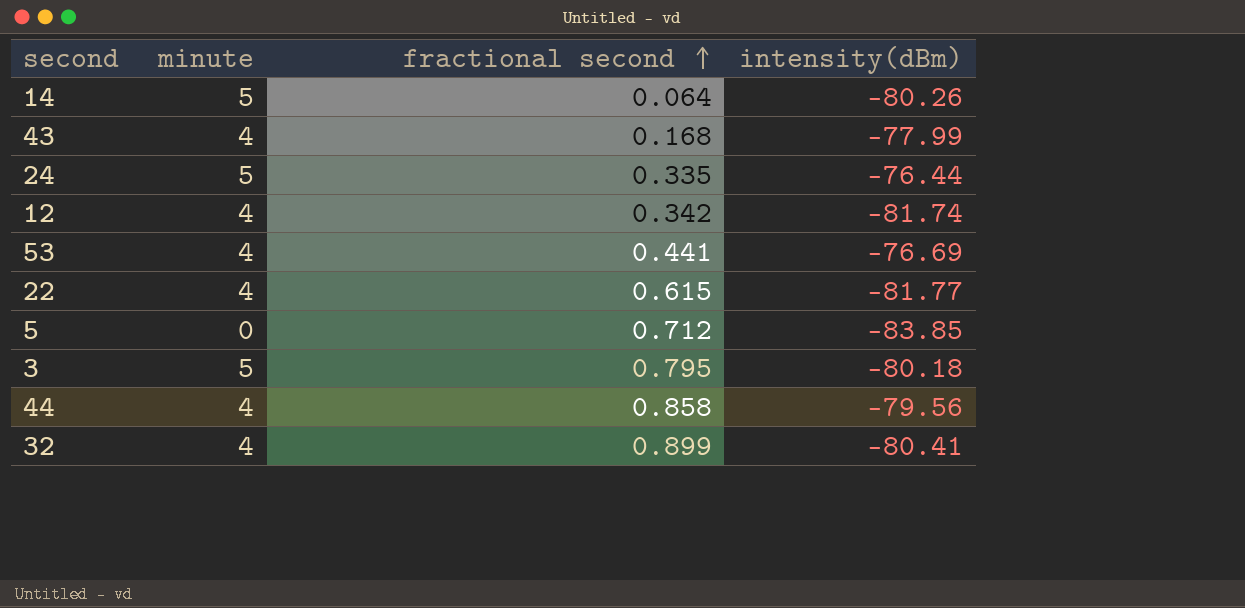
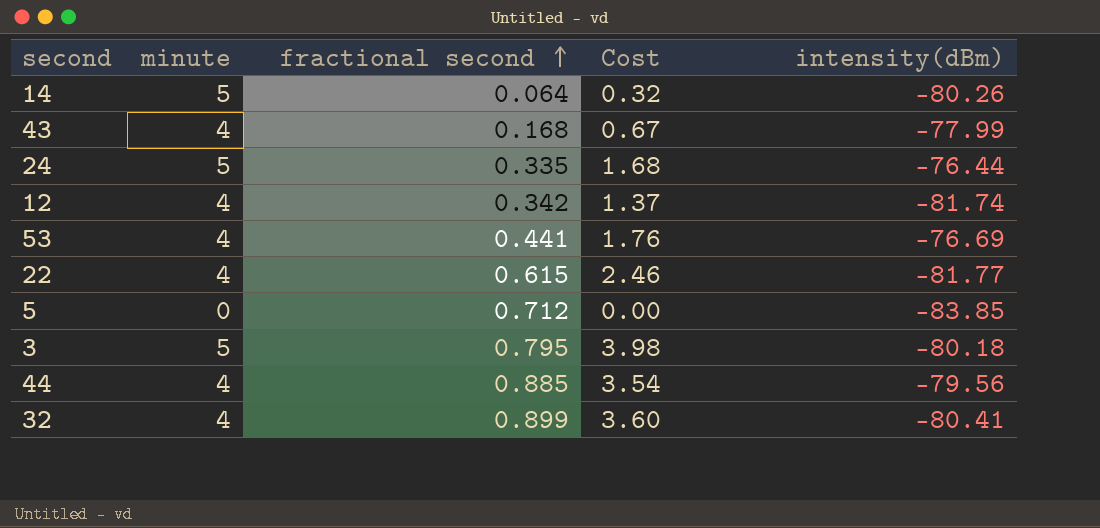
column Cost | formula: none -> [minute] * [fractional second]
44 | fractional second: 0.858 -> 0.885

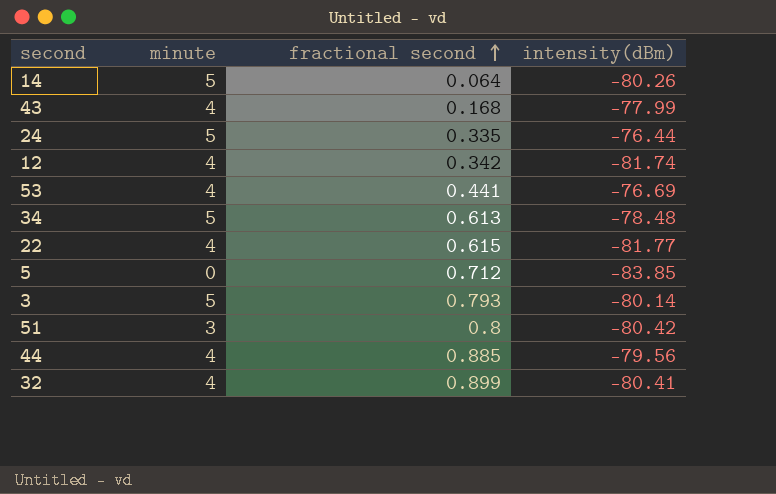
column Cost | formula: [minute] * [fractional second] -> none
row 34: none -> 5 | 0.613 | -78.48
3 | fractional second: 0.795 -> 0.793
3 | intensity(dBm): -80.18 -> -80.14
row 51: none -> 3 | 0.8 | -80.42

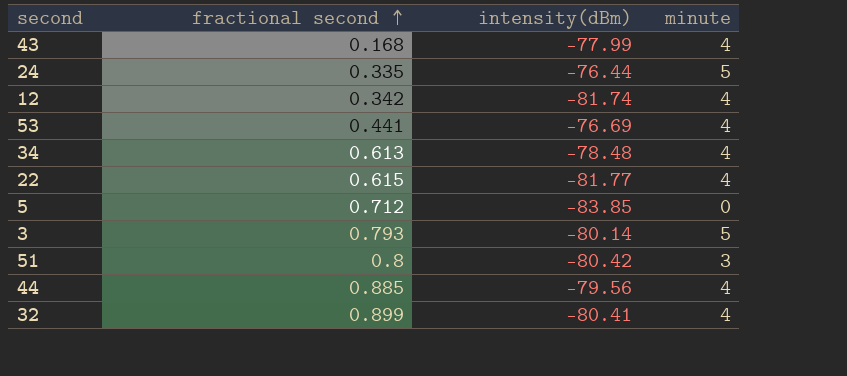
column minute | position: 2 -> 4
row 14: 5 | 0.064 | -80.26 -> none
34 | minute: 5 -> 4

